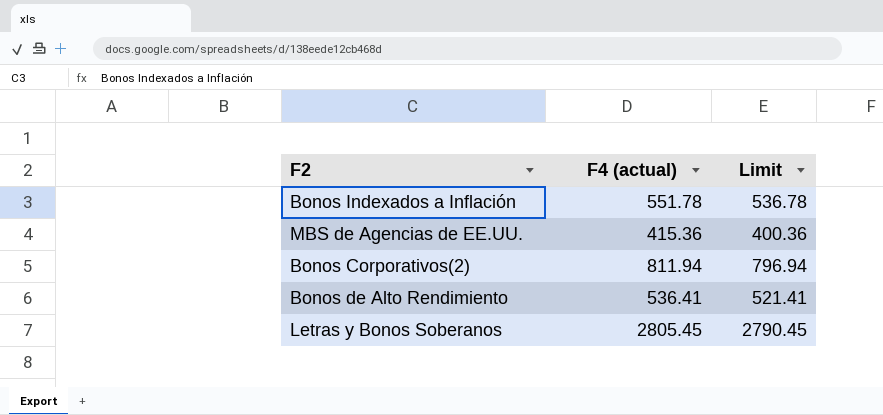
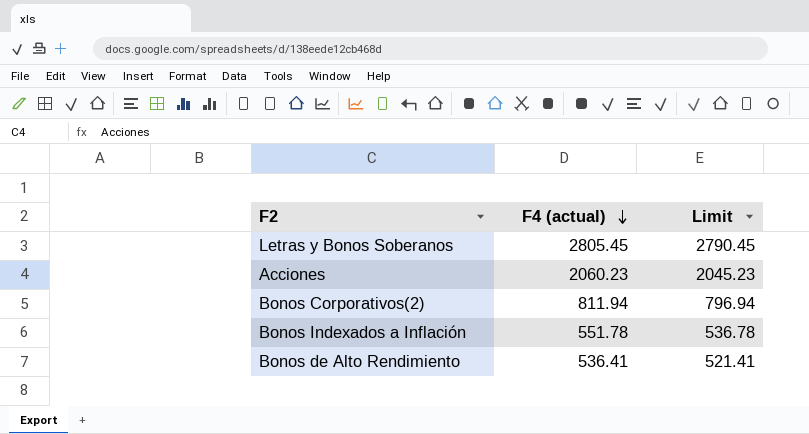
row order: none -> F4 (actual) descending
row MBS de Agencias de EE.UU.: 415.36 | 400.36 -> none
row Acciones: none -> 2060.23 | 2045.23

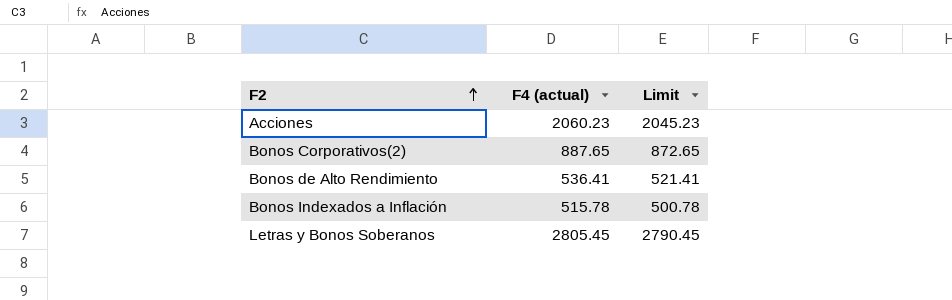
row order: F4 (actual) descending -> F2 ascending
Bonos Corporativos(2) | F4 (actual): 811.94 -> 887.65
Bonos Corporativos(2) | Limit: 796.94 -> 872.65
Bonos Indexados a Inflación | F4 (actual): 551.78 -> 515.78
Bonos Indexados a Inflación | Limit: 536.78 -> 500.78

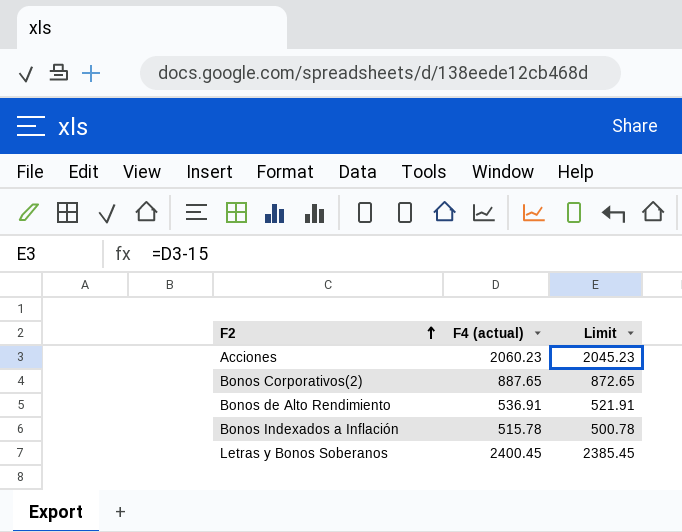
Bonos de Alto Rendimiento | F4 (actual): 536.41 -> 536.91
Bonos de Alto Rendimiento | Limit: 521.41 -> 521.91
Letras y Bonos Soberanos | F4 (actual): 2805.45 -> 2400.45
Letras y Bonos Soberanos | Limit: 2790.45 -> 2385.45

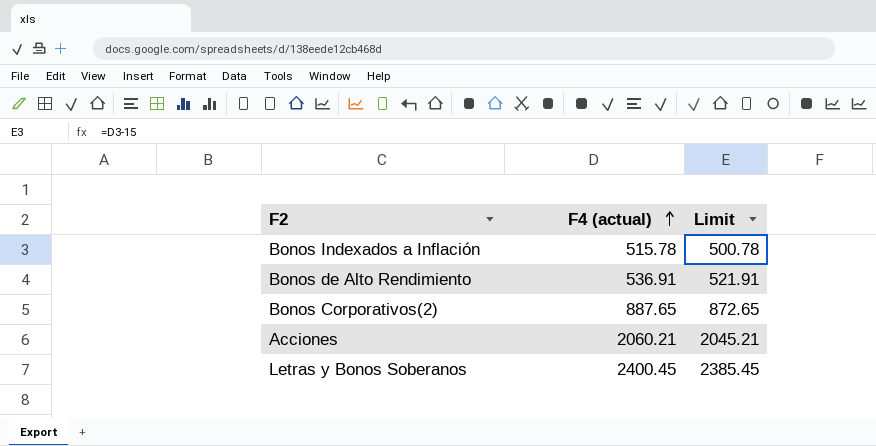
row order: F2 ascending -> F4 (actual) ascending
Acciones | F4 (actual): 2060.23 -> 2060.21
Acciones | Limit: 2045.23 -> 2045.21

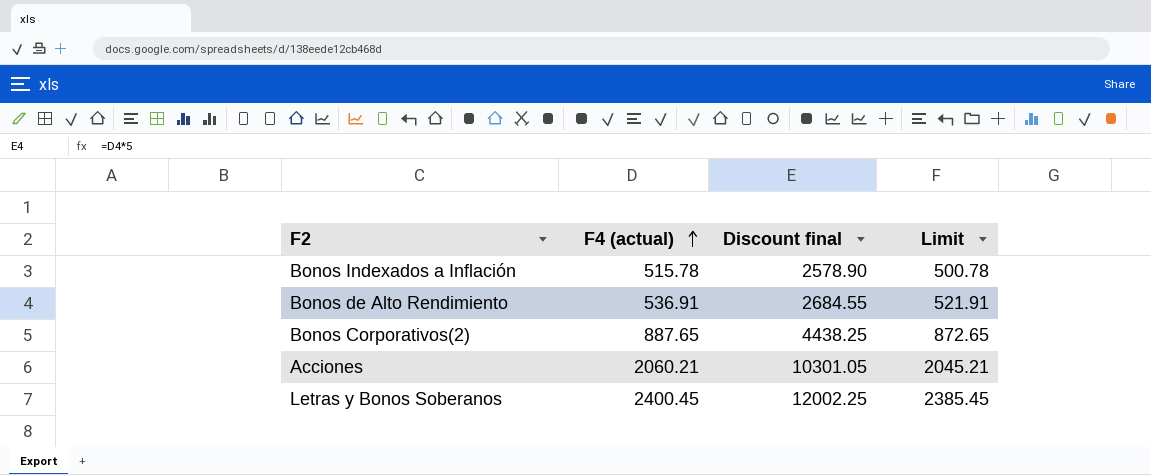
column Discount final | formula: none -> [F4 (actual)] * 5

